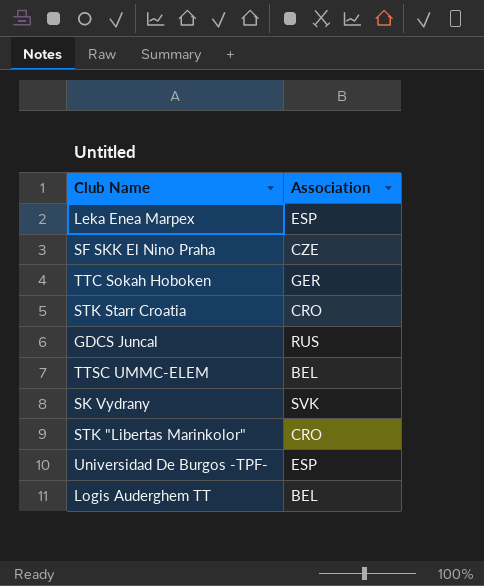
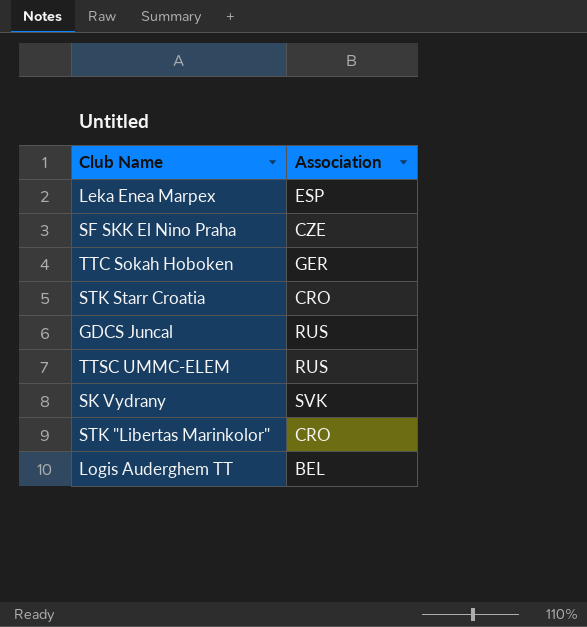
row Universidad De Burgos -TPF-: ESP -> none
TTSC UMMC-ELEM | Association: BEL -> RUS

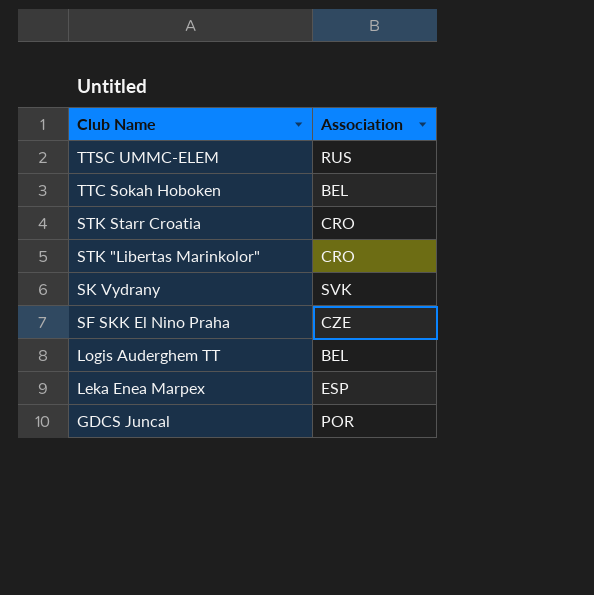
row order: none -> Club Name descending
TTC Sokah Hoboken | Association: GER -> BEL
GDCS Juncal | Association: RUS -> POR

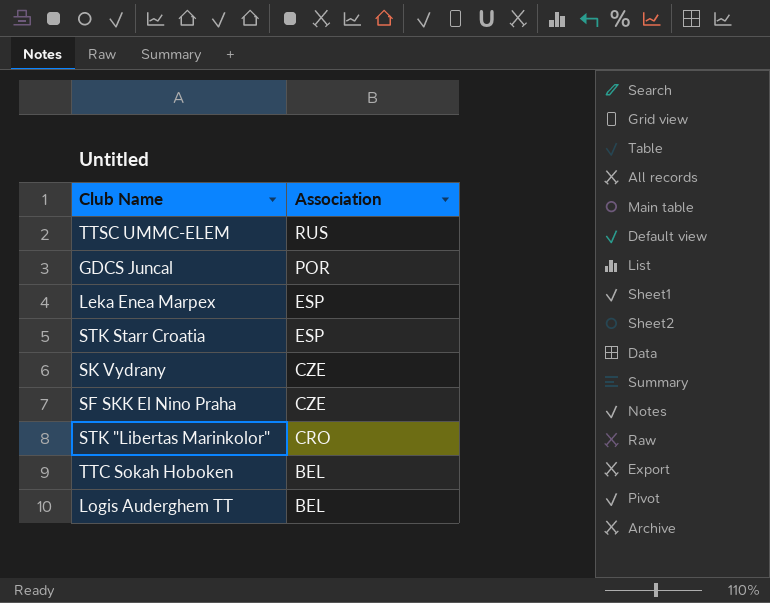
row order: Club Name descending -> Association descending
STK Starr Croatia | Association: CRO -> ESP
SK Vydrany | Association: SVK -> CZE

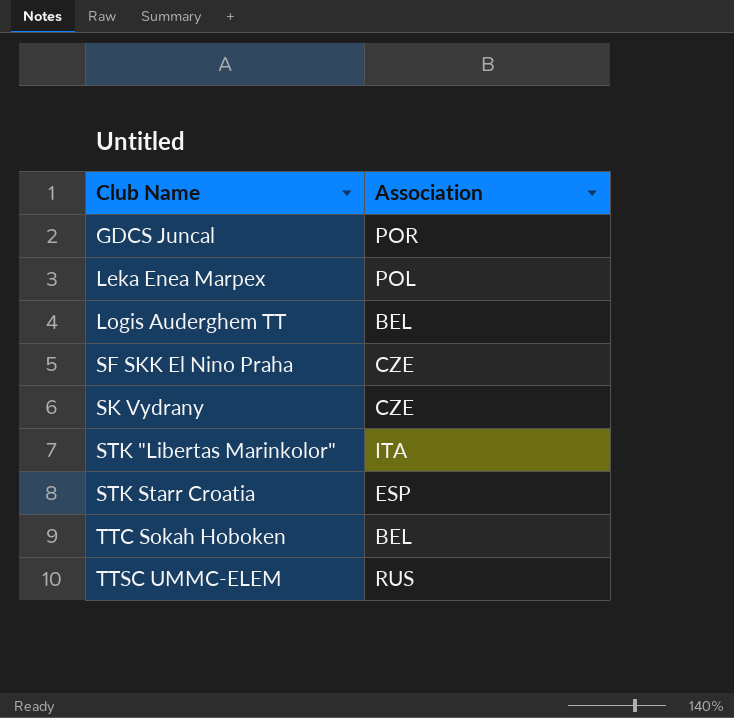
row order: Association descending -> Club Name ascending
Leka Enea Marpex | Association: ESP -> POL
STK "Libertas Marinkolor" | Association: CRO -> ITA

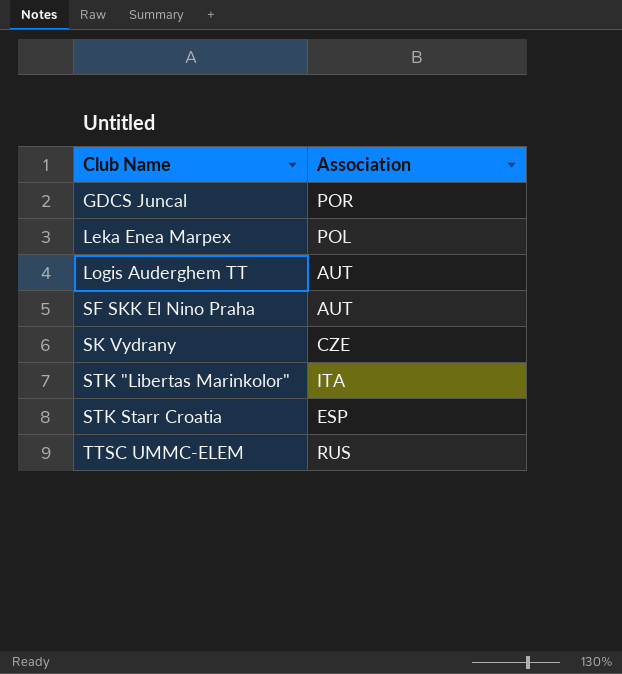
row TTC Sokah Hoboken: BEL -> none
Logis Auderghem TT | Association: BEL -> AUT
SF SKK El Nino Praha | Association: CZE -> AUT

